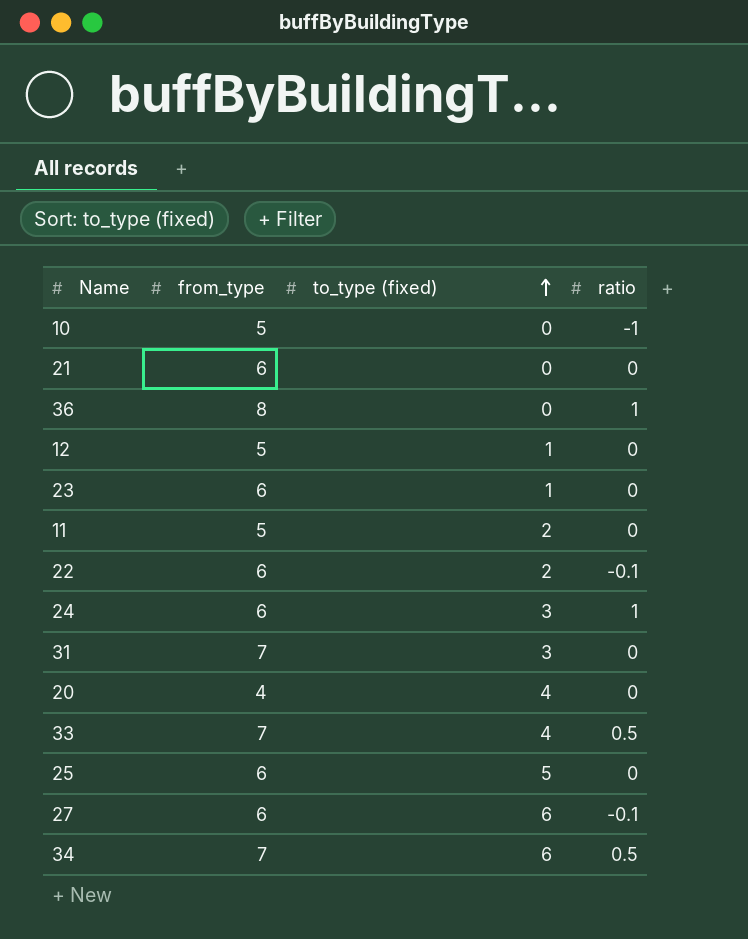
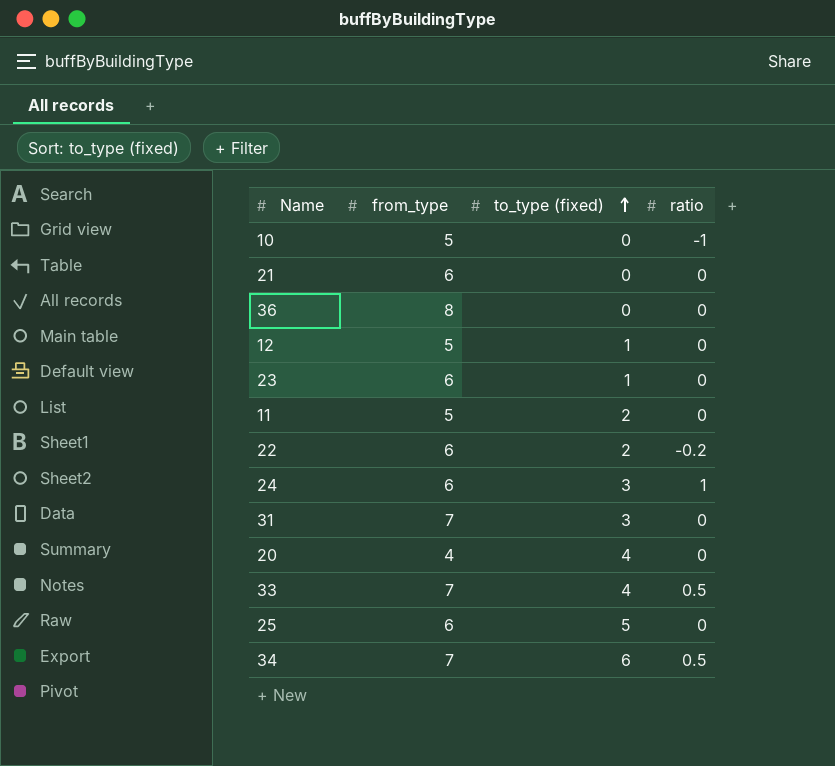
row 27: 6 | 6 | -0.1 -> none
36 | ratio: 1 -> 0
22 | ratio: -0.1 -> -0.2

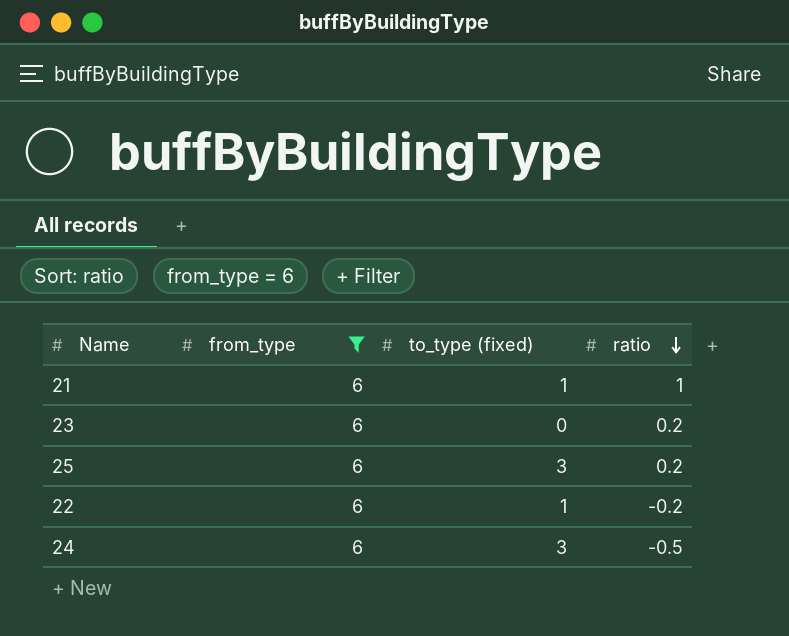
filter: none -> from_type = 6
row order: to_type (fixed) ascending -> ratio descending
21 | to_type (fixed): 0 -> 1
21 | ratio: 0 -> 1
23 | to_type (fixed): 1 -> 0
23 | ratio: 0 -> 0.2
25 | to_type (fixed): 5 -> 3
25 | ratio: 0 -> 0.2
22 | to_type (fixed): 2 -> 1
24 | ratio: 1 -> -0.5

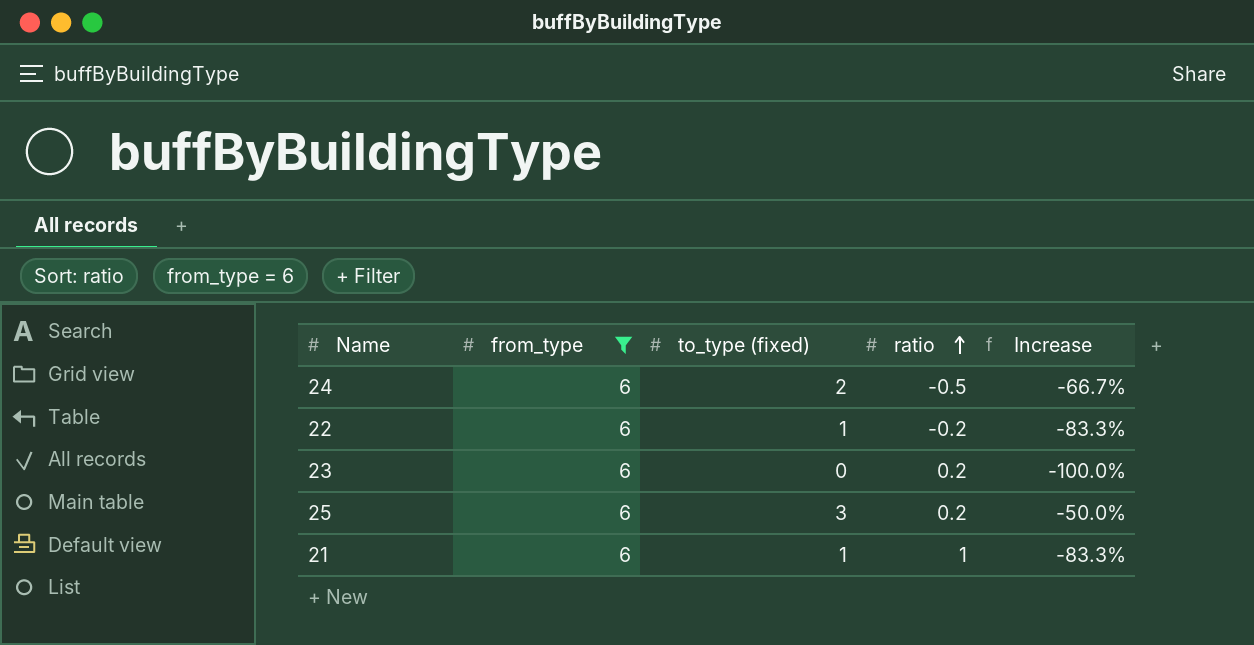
row order: ratio descending -> ratio ascending
column Increase | formula: none -> ([to_type (fixed)] - [from_type]) / [from_type]
24 | to_type (fixed): 3 -> 2

